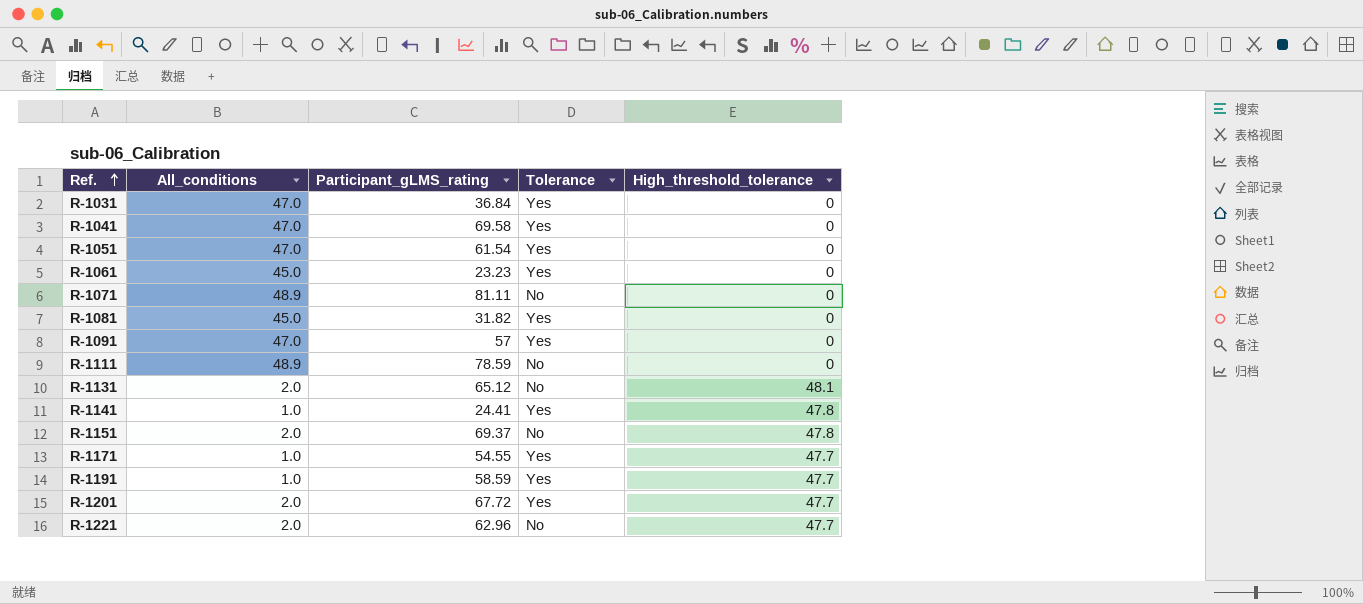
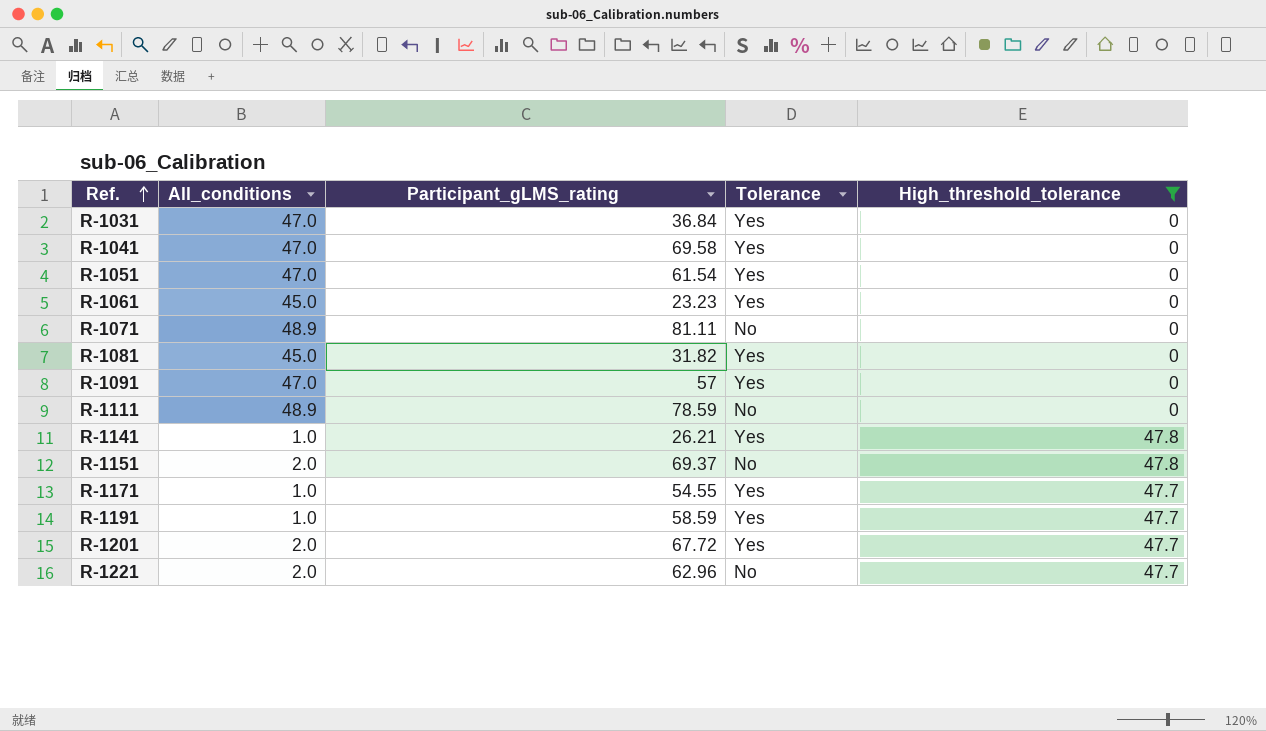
filter: none -> High_threshold_tolerance != 48.1
R-1141 | Participant_gLMS_rating: 24.41 -> 26.21

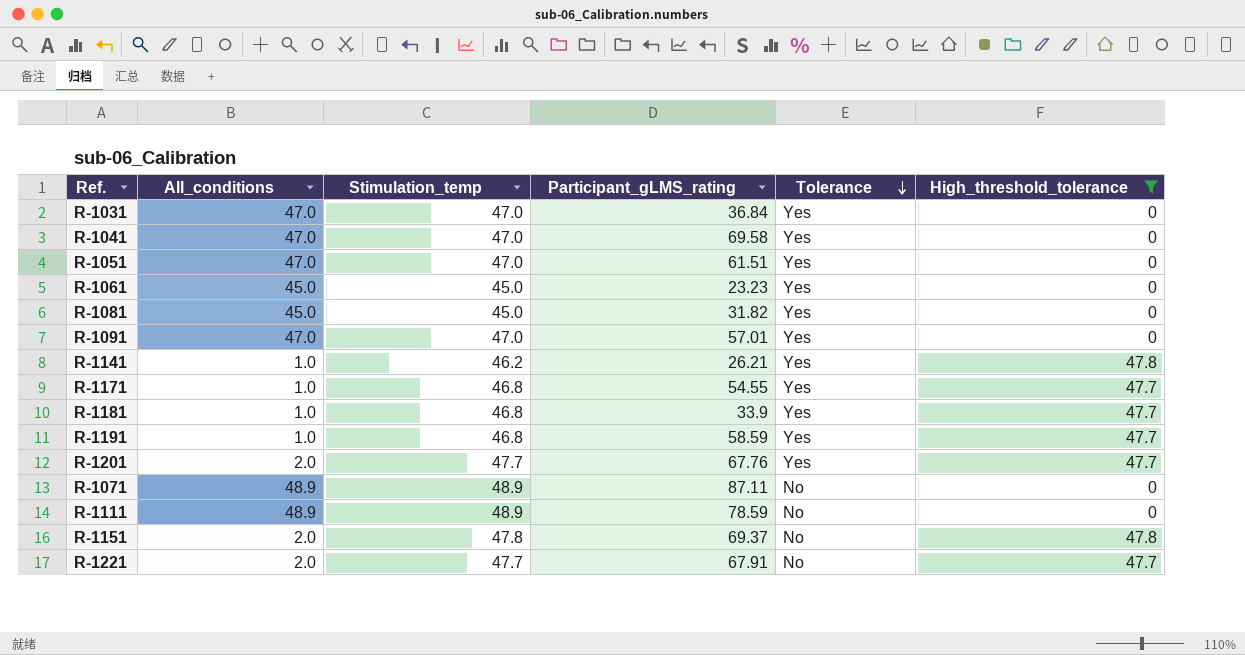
row order: Ref. ascending -> Tolerance descending
column Stimulation_temp | position: none -> 3
R-1051 | Participant_gLMS_rating: 61.54 -> 61.51
R-1091 | Participant_gLMS_rating: 57 -> 57.01
row R-1181: none -> 1.0 | 46.8 | 33.9 | Yes | 47.7
R-1201 | Participant_gLMS_rating: 67.72 -> 67.76
R-1071 | Participant_gLMS_rating: 81.11 -> 87.11
R-1221 | Participant_gLMS_rating: 62.96 -> 67.91

